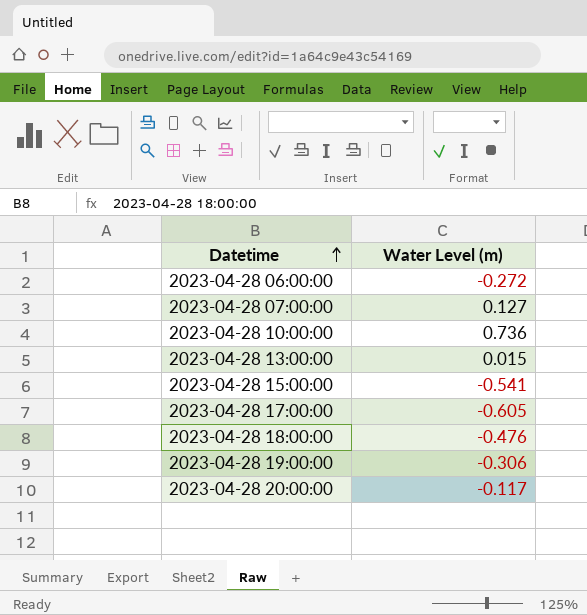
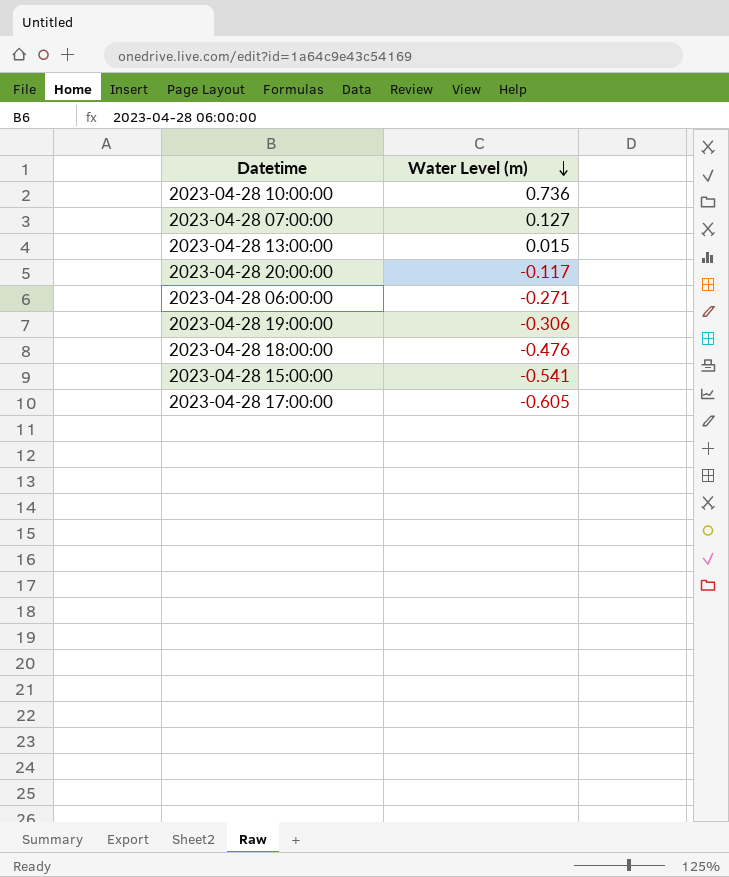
row order: Datetime ascending -> Water Level (m) descending
2023-04-28 06:00:00 | Water Level (m): -0.272 -> -0.271

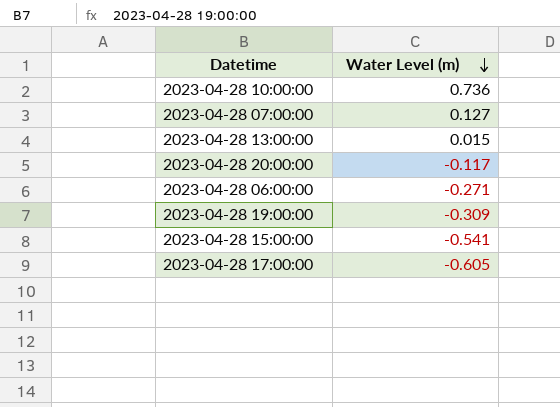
row 2023-04-28 18:00:00: -0.476 -> none
2023-04-28 19:00:00 | Water Level (m): -0.306 -> -0.309

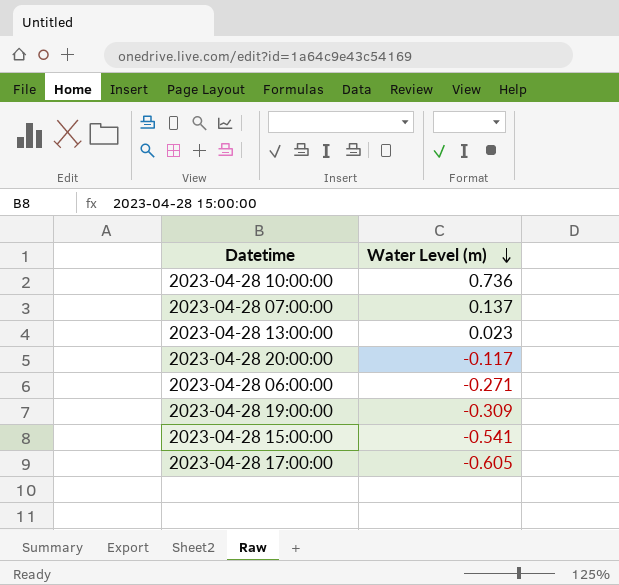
2023-04-28 07:00:00 | Water Level (m): 0.127 -> 0.137
2023-04-28 13:00:00 | Water Level (m): 0.015 -> 0.023

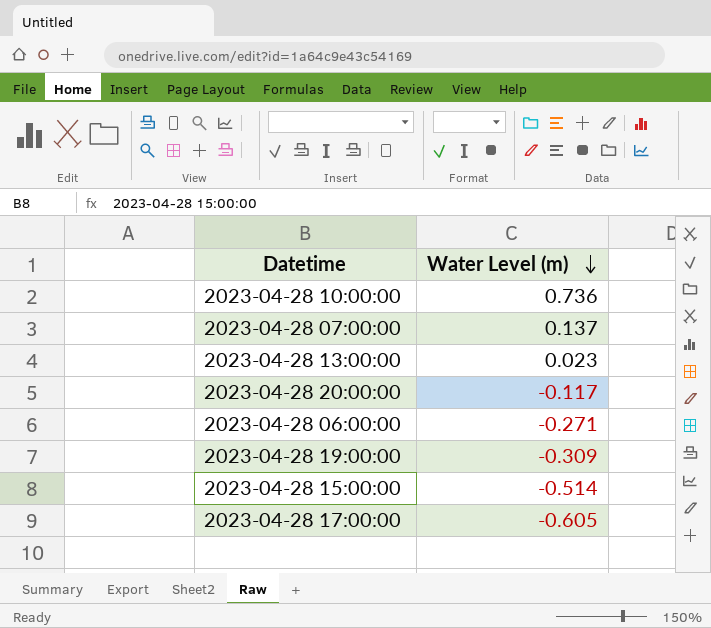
2023-04-28 15:00:00 | Water Level (m): -0.541 -> -0.514

